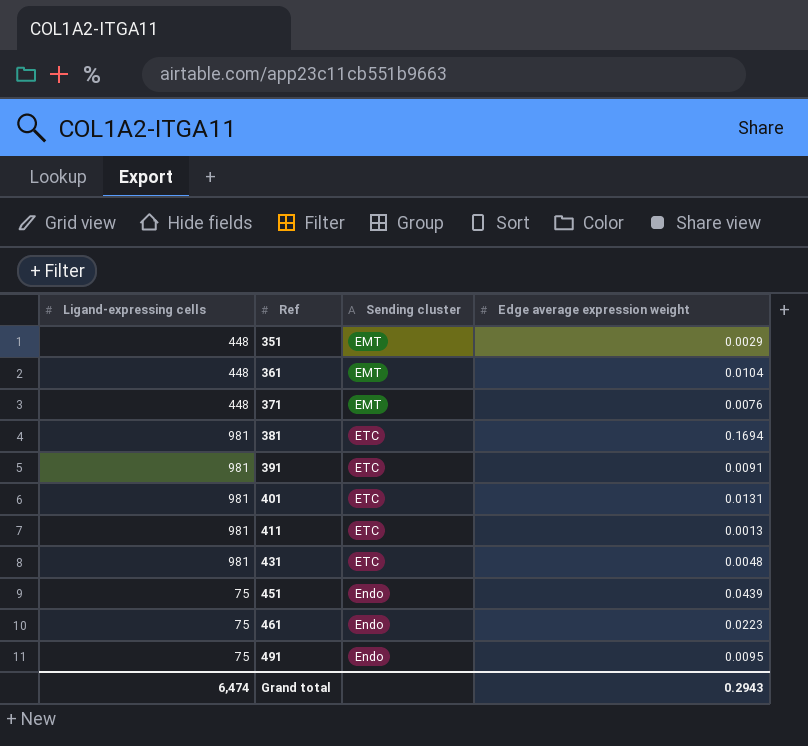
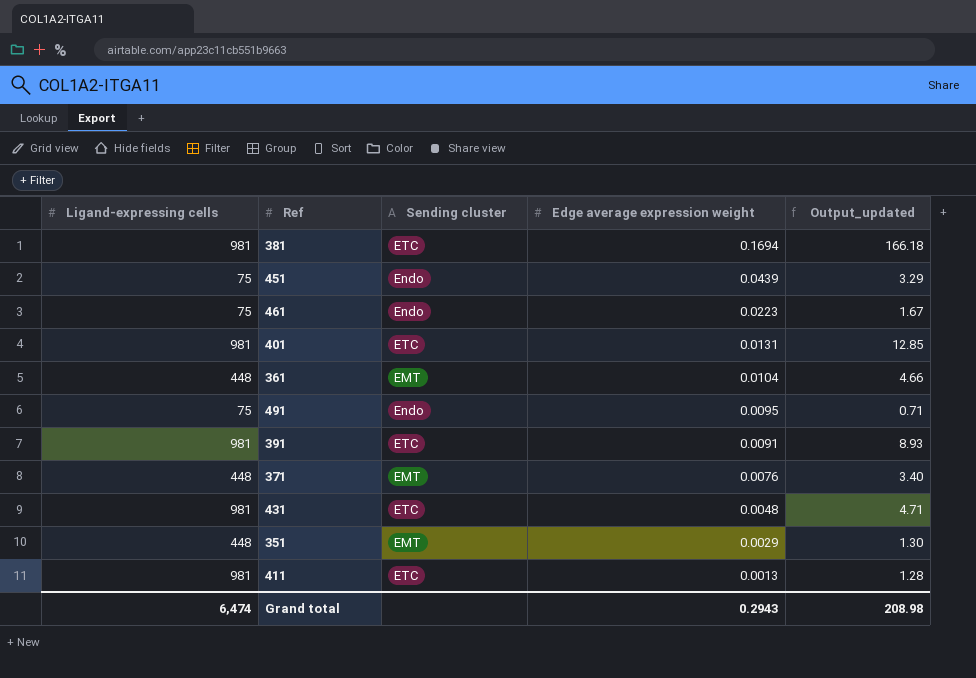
row order: Ref ascending -> Edge average expression weight descending
column Output_updated | formula: none -> [Ligand-expressing cells] * [Edge average expression weight]

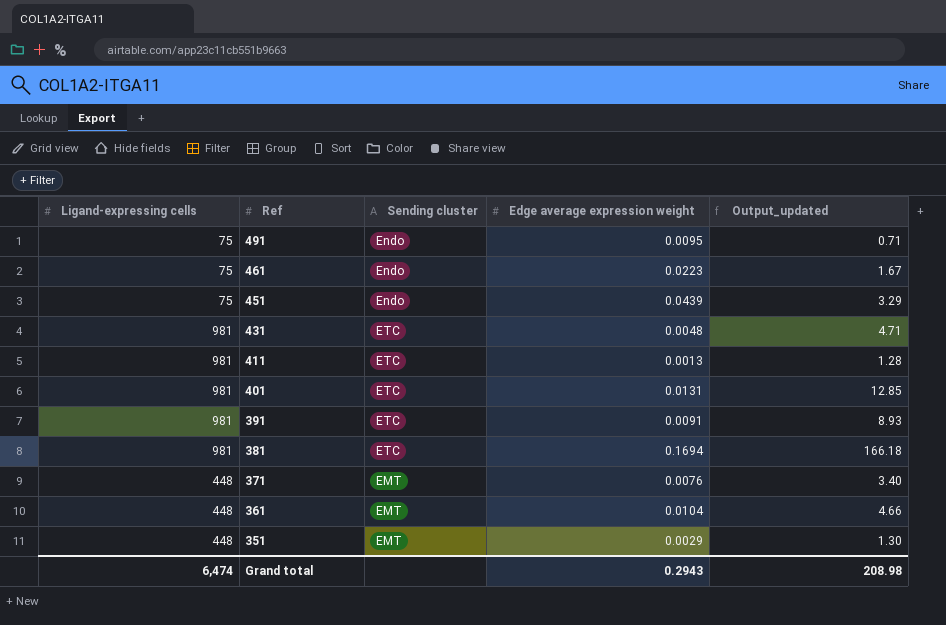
row order: Edge average expression weight descending -> Ref descending

